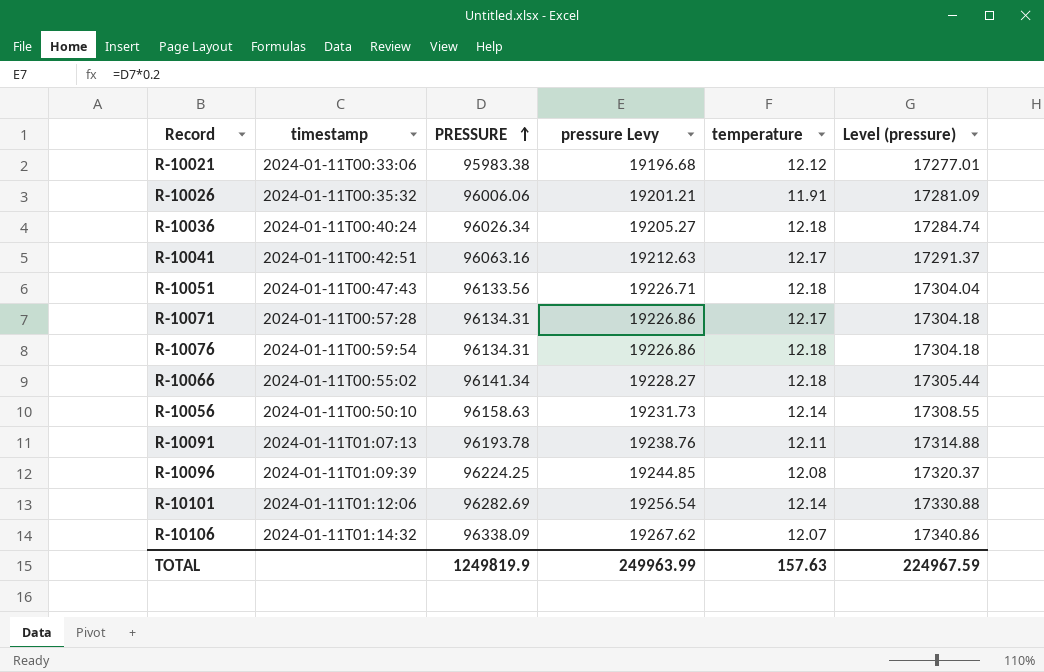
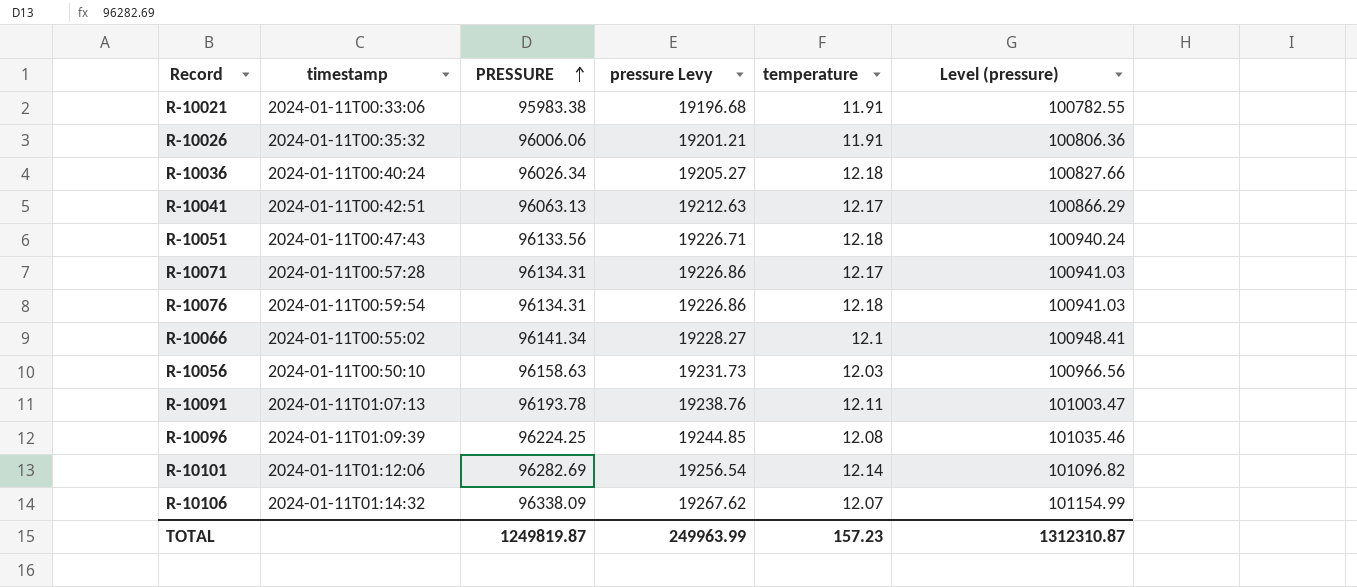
column Level (pressure) | formula: [PRESSURE] * 0.18 -> [PRESSURE] * 1.05
R-10021 | temperature: 12.12 -> 11.91
R-10041 | PRESSURE: 96063.16 -> 96063.13
R-10066 | temperature: 12.18 -> 12.1
R-10056 | temperature: 12.14 -> 12.03
TOTAL | PRESSURE: 1249819.9 -> 1249819.87
TOTAL | temperature: 157.63 -> 157.23
TOTAL | Level (pressure): 224967.59 -> 1312310.87

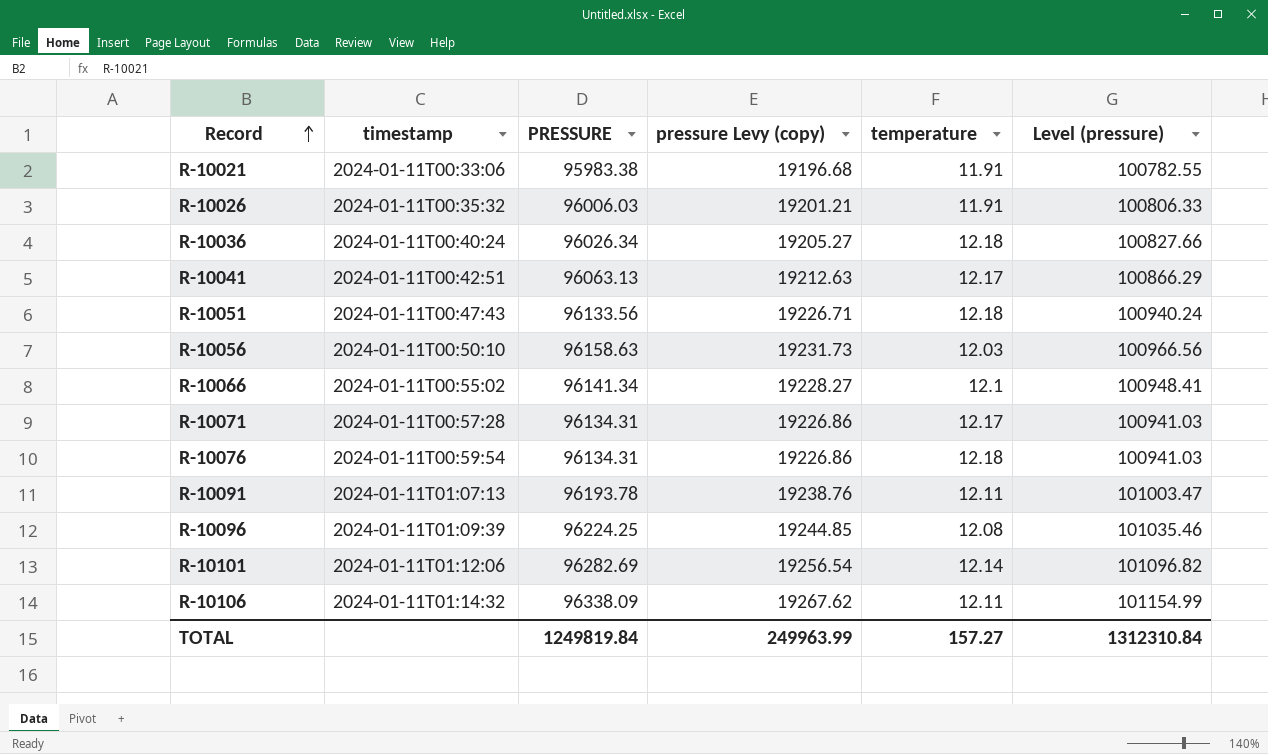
row order: PRESSURE ascending -> Record ascending
column name: pressure Levy -> pressure Levy (copy)
R-10026 | PRESSURE: 96006.06 -> 96006.03
R-10026 | Level (pressure): 100806.36 -> 100806.33
R-10106 | temperature: 12.07 -> 12.11
TOTAL | PRESSURE: 1249819.87 -> 1249819.84
TOTAL | temperature: 157.23 -> 157.27
TOTAL | Level (pressure): 1312310.87 -> 1312310.84

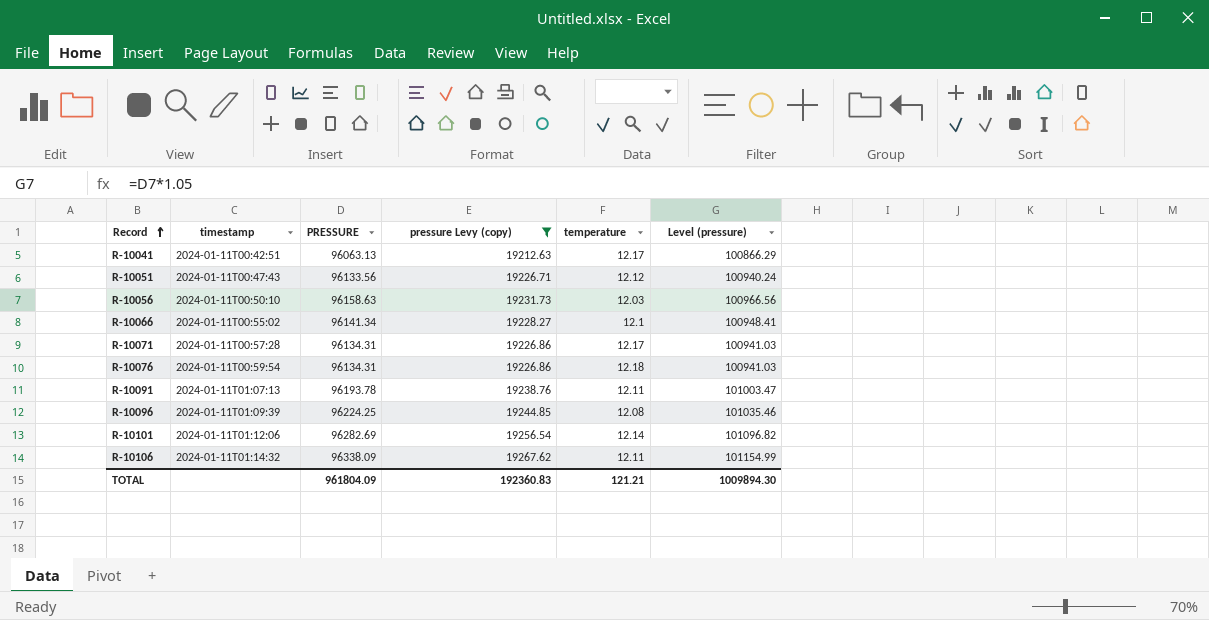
filter: none -> pressure Levy (copy) >= 19212.63
R-10051 | temperature: 12.18 -> 12.12
TOTAL | PRESSURE: 1249819.84 -> 961804.09
TOTAL | pressure Levy (copy): 249963.99 -> 192360.83
TOTAL | temperature: 157.27 -> 121.21
TOTAL | Level (pressure): 1312310.84 -> 1009894.30

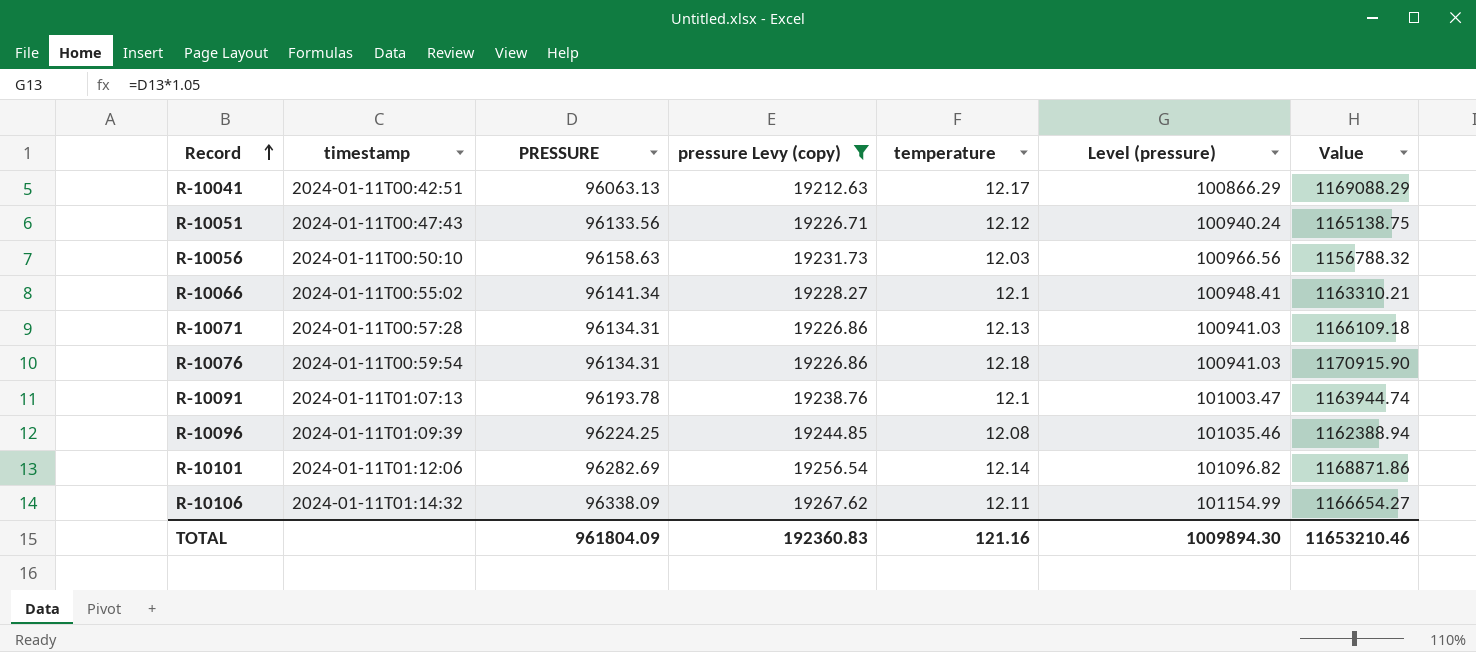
column Value | formula: none -> [PRESSURE] * [temperature]
R-10071 | temperature: 12.17 -> 12.13
R-10091 | temperature: 12.11 -> 12.1
TOTAL | temperature: 121.21 -> 121.16

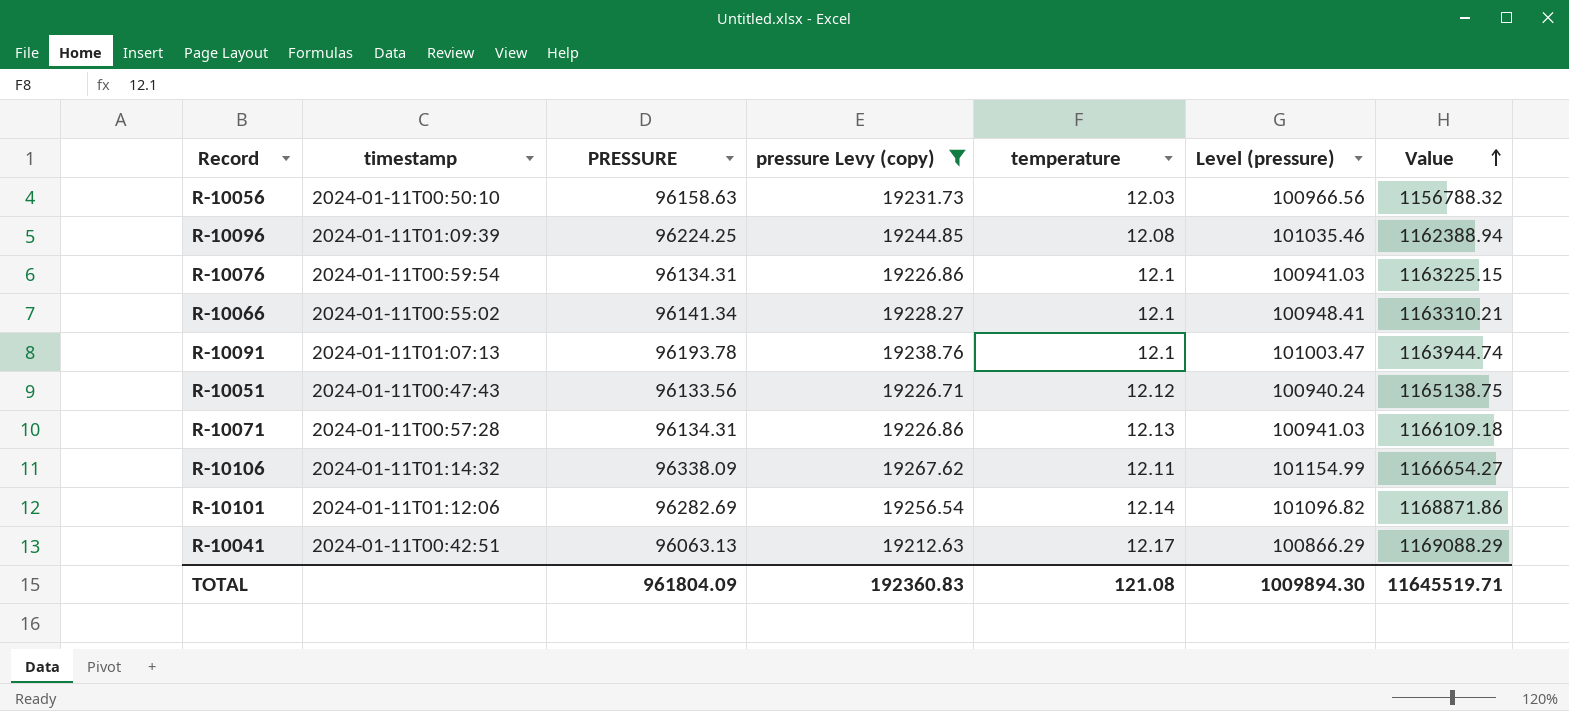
row order: Record ascending -> Value ascending
R-10076 | temperature: 12.18 -> 12.1
R-10076 | Value: 1170915.90 -> 1163225.15
TOTAL | temperature: 121.16 -> 121.08
TOTAL | Value: 11653210.46 -> 11645519.71

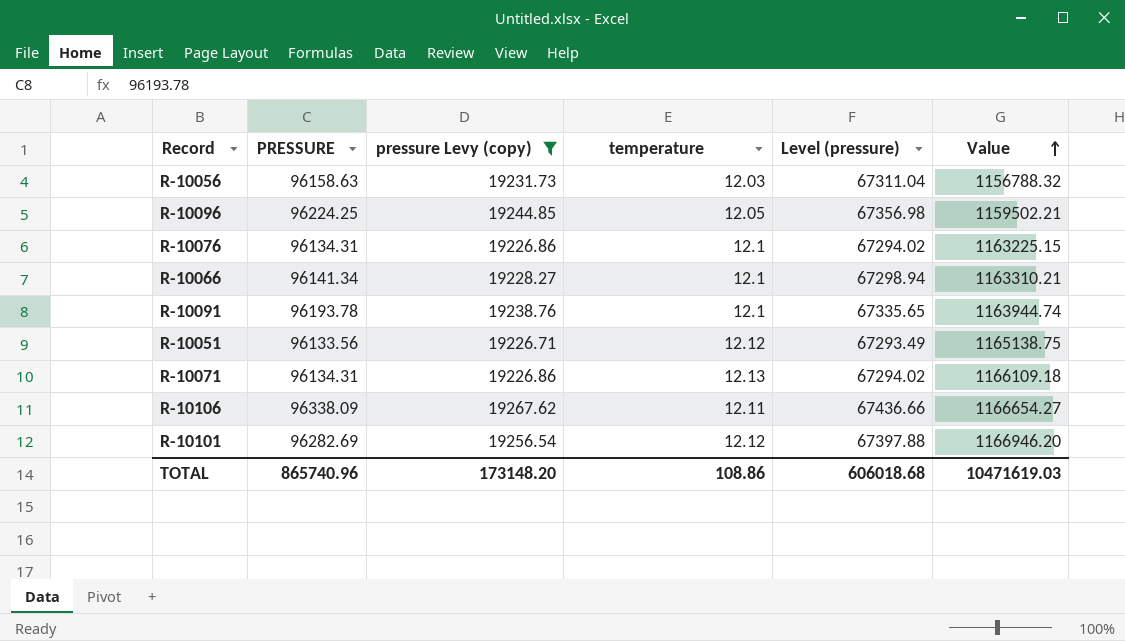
column timestamp | position: 2 -> none
column Level (pressure) | formula: [PRESSURE] * 1.05 -> [PRESSURE] * 0.7
row R-10041: 2024-01-11T00:42:51 | 96063.13 | 19212.63 | 12.17 | 100866.29 | 1169088.29 -> none
R-10096 | temperature: 12.08 -> 12.05
R-10096 | Value: 1162388.94 -> 1159502.21
R-10101 | temperature: 12.14 -> 12.12
R-10101 | Value: 1168871.86 -> 1166946.20
TOTAL | PRESSURE: 961804.09 -> 865740.96
TOTAL | pressure Levy (copy): 192360.83 -> 173148.20
TOTAL | temperature: 121.08 -> 108.86
TOTAL | Level (pressure): 1009894.30 -> 606018.68
TOTAL | Value: 11645519.71 -> 10471619.03

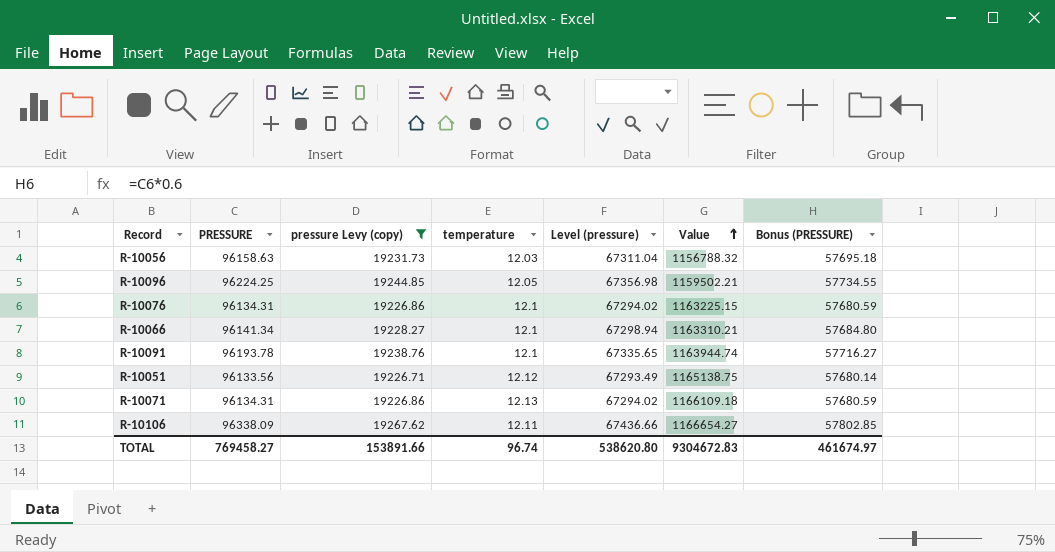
column Bonus (PRESSURE) | formula: none -> [PRESSURE] * 0.6
row R-10101: 96282.69 | 19256.54 | 12.12 | 67397.88 | 1166946.20 -> none
TOTAL | PRESSURE: 865740.96 -> 769458.27
TOTAL | pressure Levy (copy): 173148.20 -> 153891.66
TOTAL | temperature: 108.86 -> 96.74
TOTAL | Level (pressure): 606018.68 -> 538620.80
TOTAL | Value: 10471619.03 -> 9304672.83

